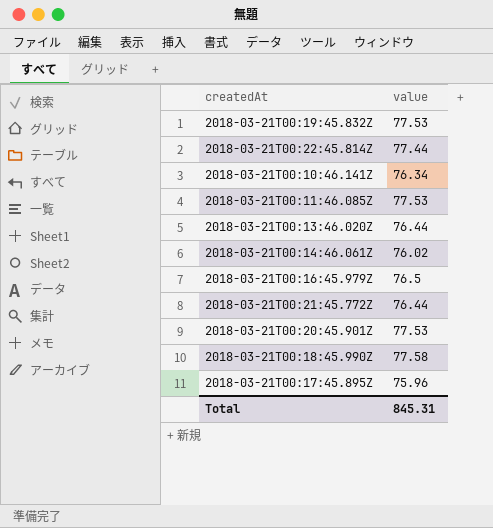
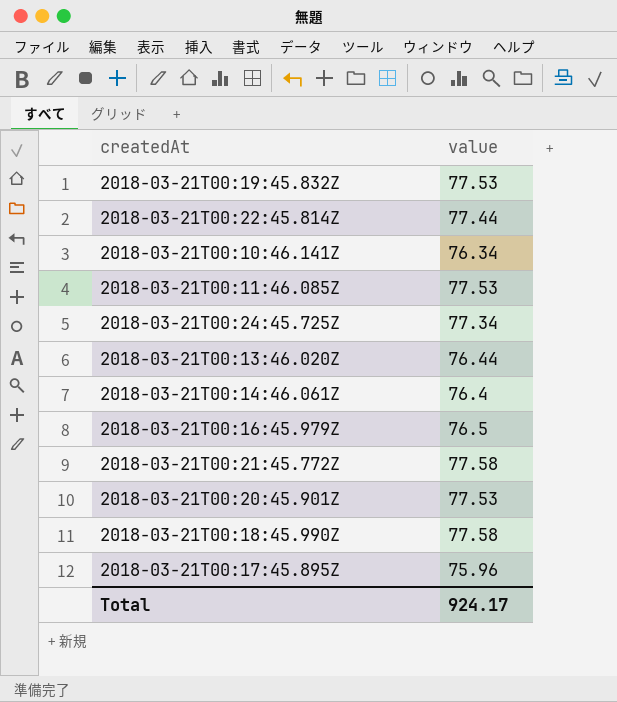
row 2018-03-21T00:24:45.725Z: none -> 77.34
2018-03-21T00:14:46.061Z | value: 76.02 -> 76.4
2018-03-21T00:21:45.772Z | value: 76.44 -> 77.58
Total | value: 845.31 -> 924.17

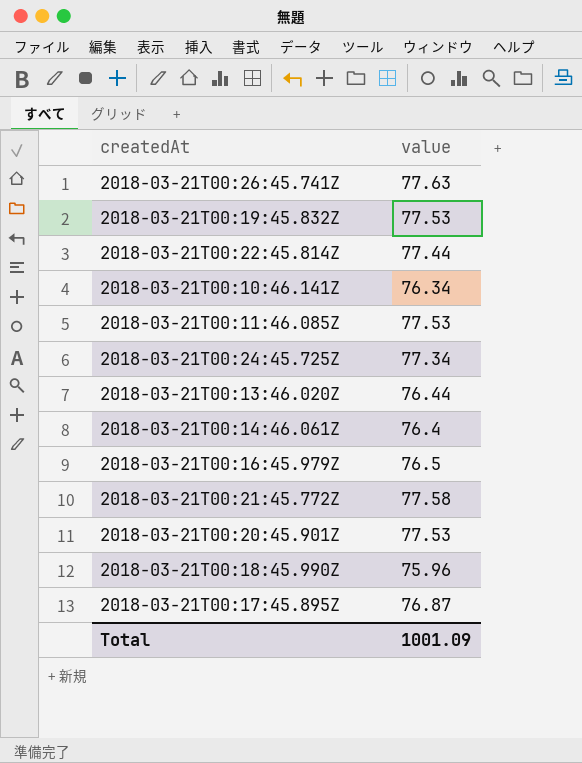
row 2018-03-21T00:26:45.741Z: none -> 77.63
2018-03-21T00:18:45.990Z | value: 77.58 -> 75.96
2018-03-21T00:17:45.895Z | value: 75.96 -> 76.87
Total | value: 924.17 -> 1001.09

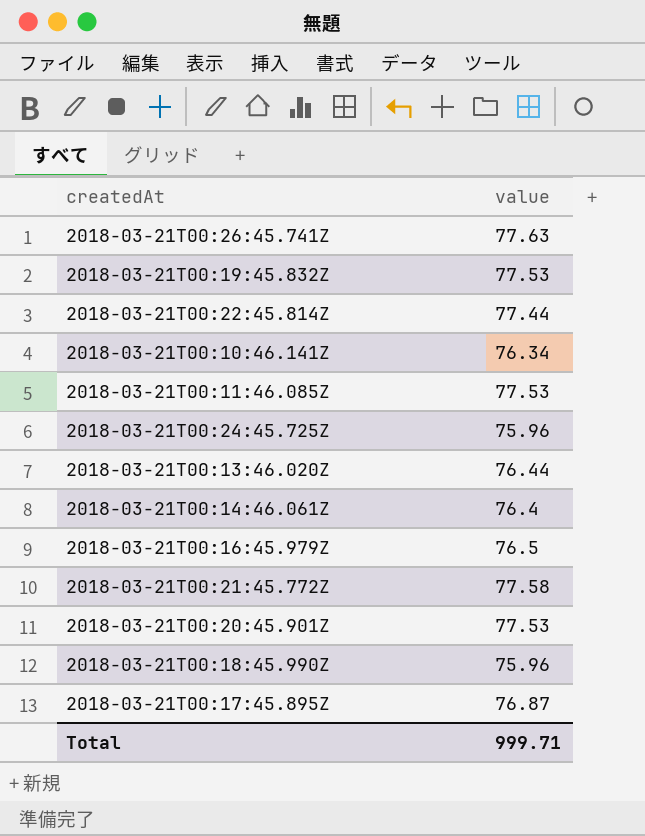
2018-03-21T00:24:45.725Z | value: 77.34 -> 75.96
Total | value: 1001.09 -> 999.71

